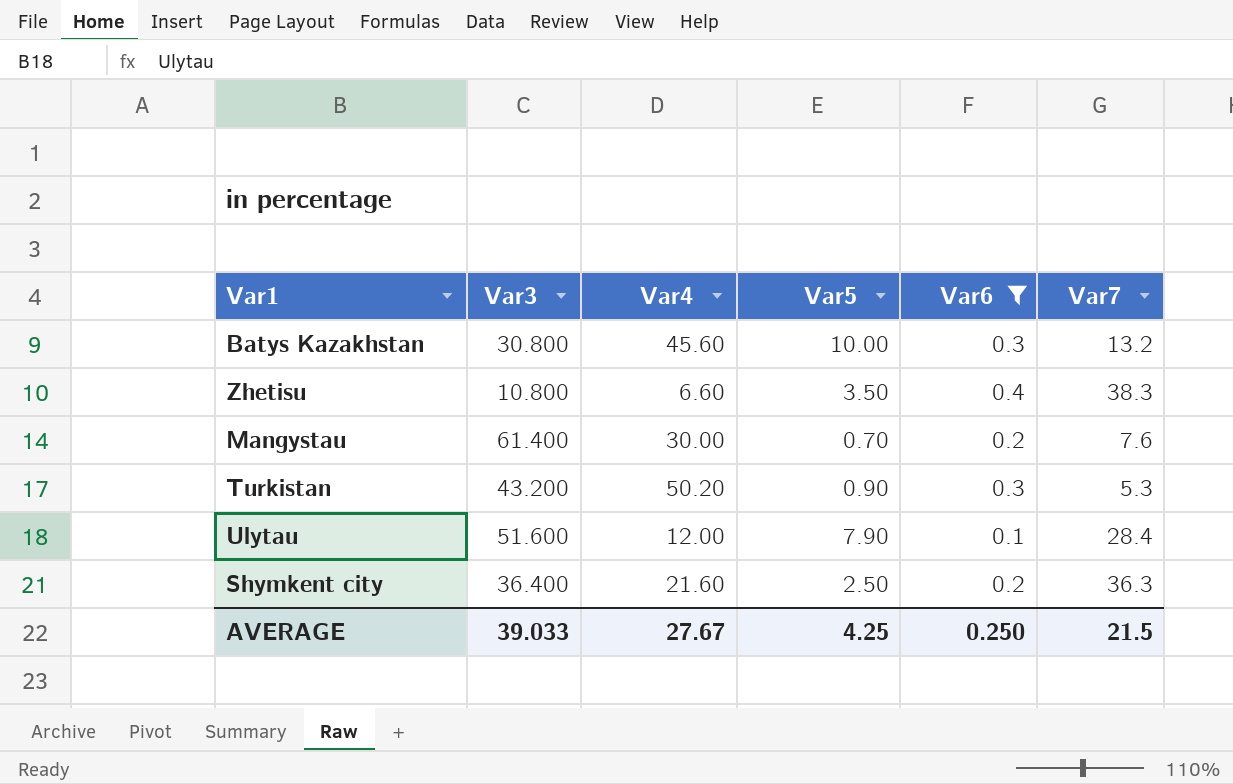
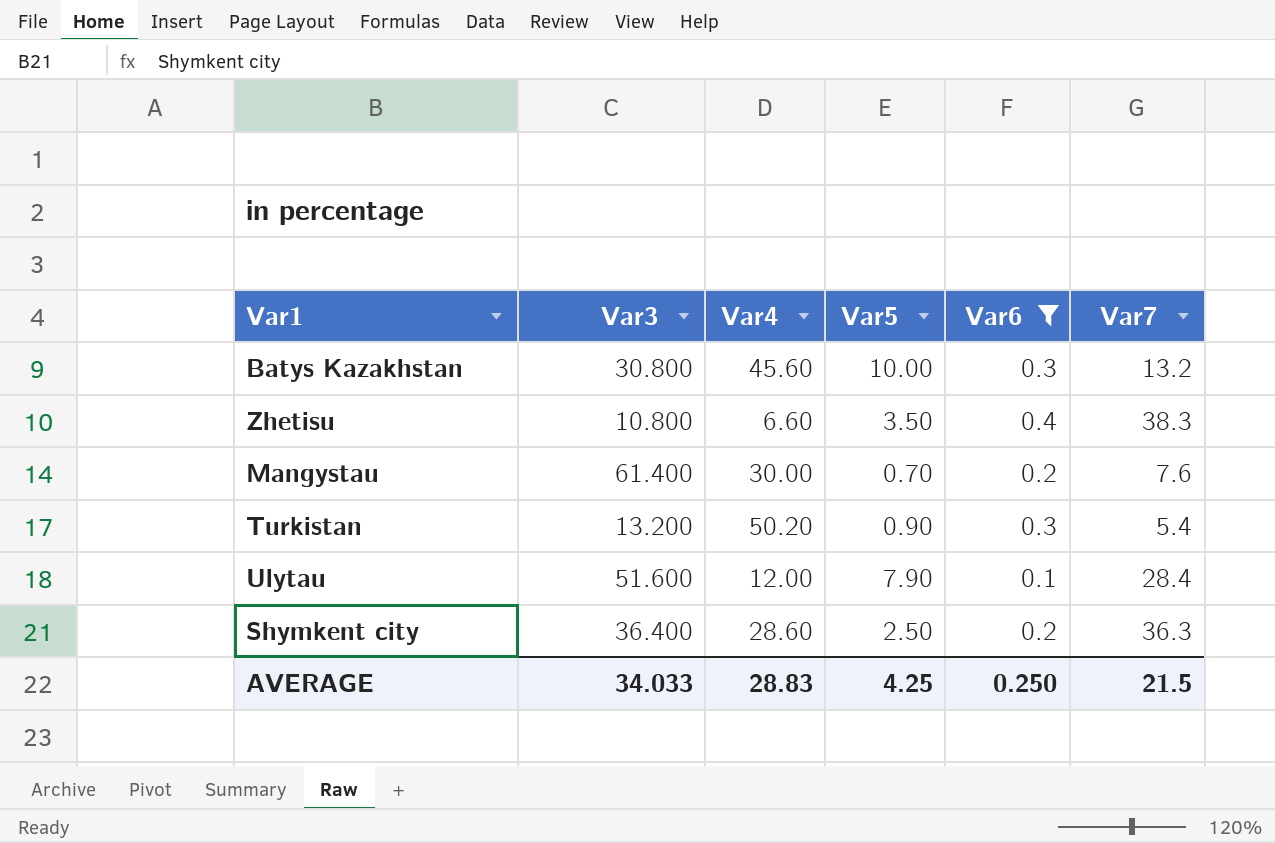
Turkistan | Var3: 43.200 -> 13.200
Turkistan | Var7: 5.3 -> 5.4
Shymkent city | Var4: 21.60 -> 28.60
AVERAGE | Var3: 39.033 -> 34.033
AVERAGE | Var4: 27.67 -> 28.83

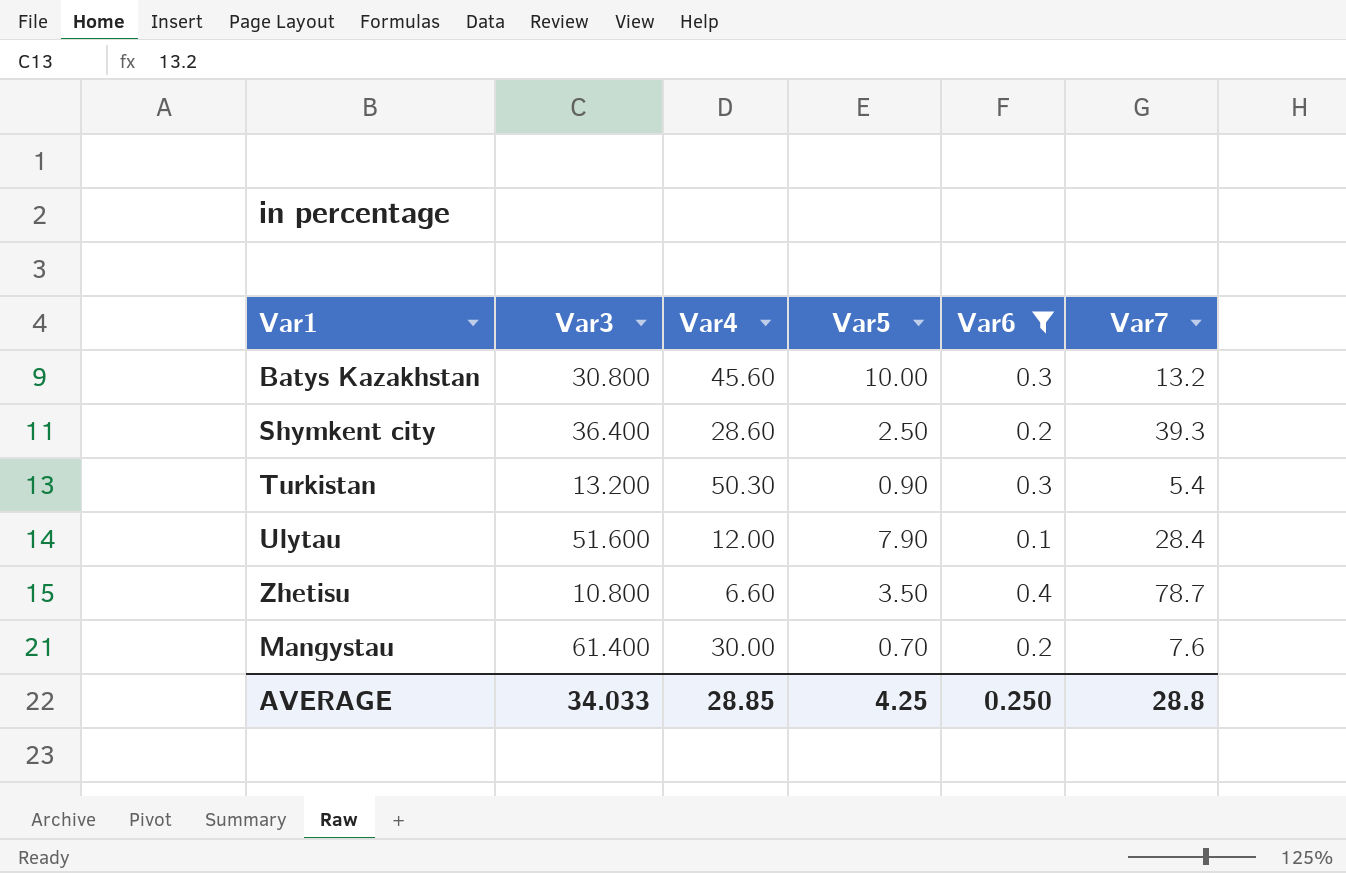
row order: none -> Var1 ascending
Shymkent city | Var7: 36.3 -> 39.3
Turkistan | Var4: 50.20 -> 50.30
Zhetisu | Var7: 38.3 -> 78.7
AVERAGE | Var4: 28.83 -> 28.85
AVERAGE | Var7: 21.5 -> 28.8

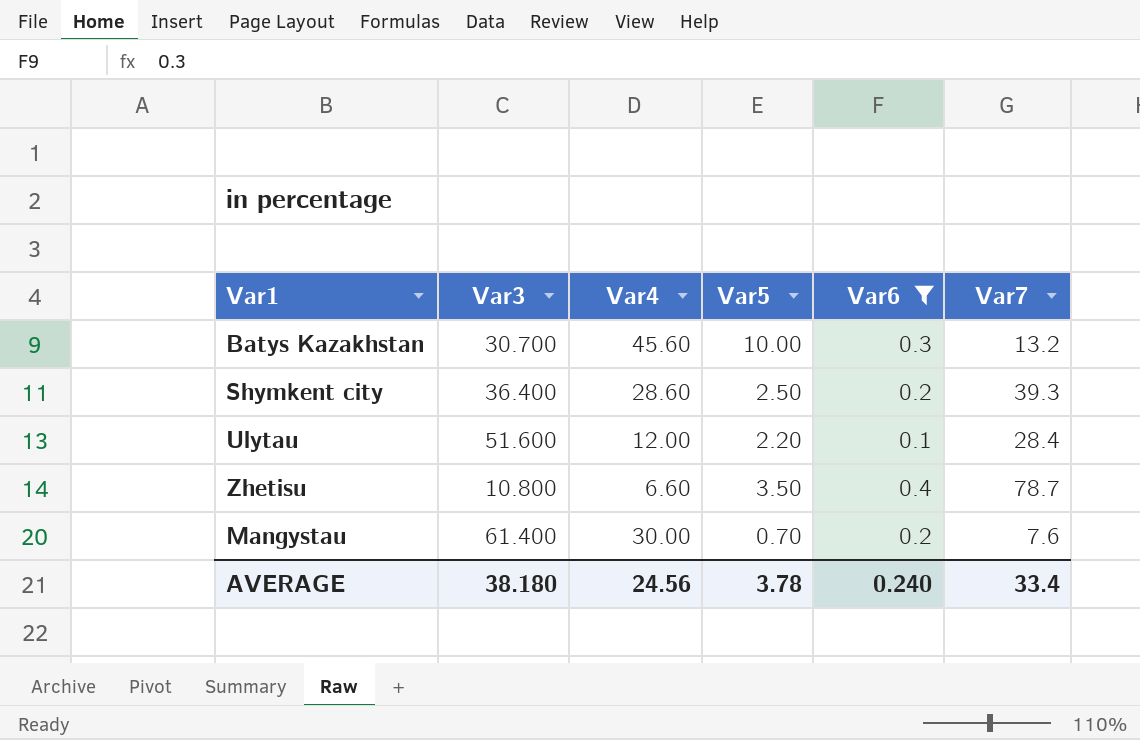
row Turkistan: 13.200 | 50.30 | 0.90 | 0.3 | 5.4 -> none
Batys Kazakhstan | Var3: 30.800 -> 30.700
Ulytau | Var5: 7.90 -> 2.20
AVERAGE | Var3: 34.033 -> 38.180
AVERAGE | Var4: 28.85 -> 24.56
AVERAGE | Var5: 4.25 -> 3.78
AVERAGE | Var6: 0.250 -> 0.240
AVERAGE | Var7: 28.8 -> 33.4

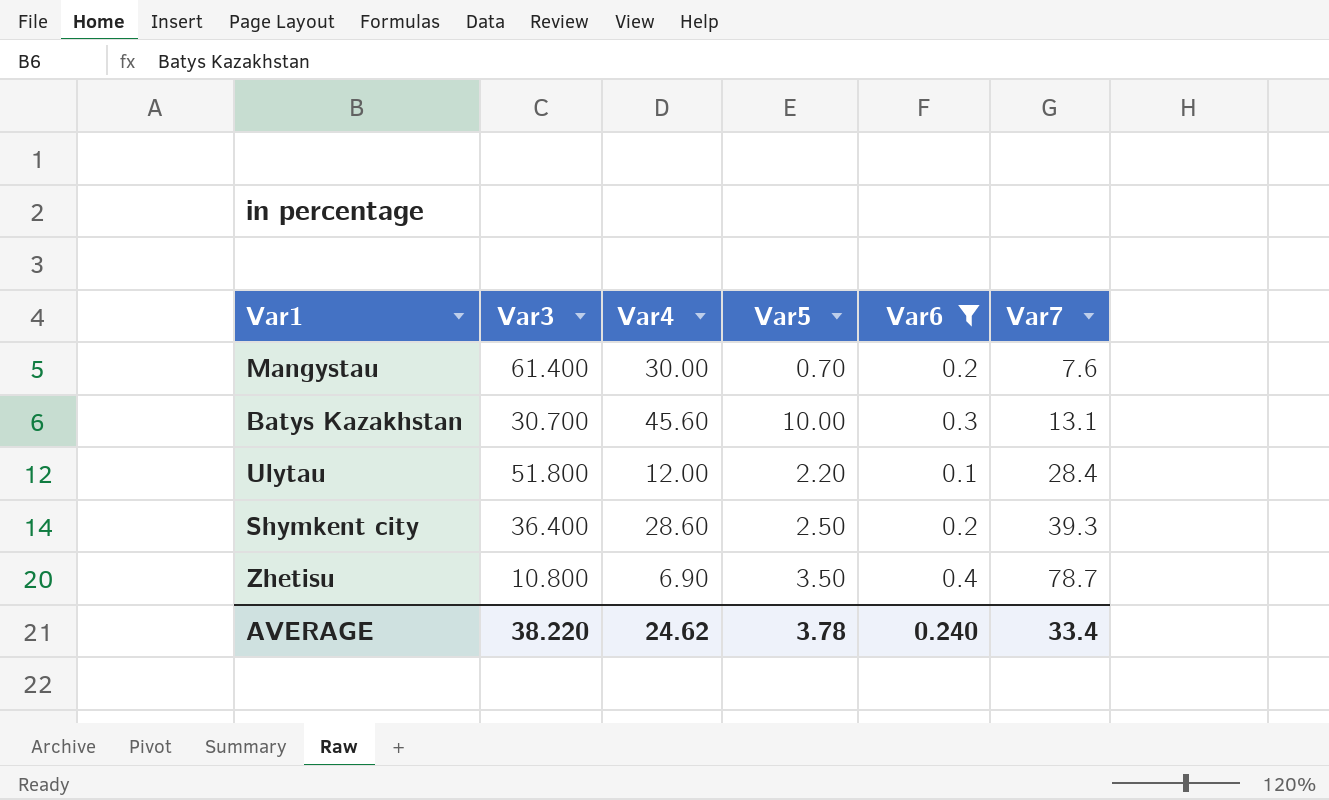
row order: Var1 ascending -> Var7 ascending
Batys Kazakhstan | Var7: 13.2 -> 13.1
Ulytau | Var3: 51.600 -> 51.800
Zhetisu | Var4: 6.60 -> 6.90
AVERAGE | Var3: 38.180 -> 38.220
AVERAGE | Var4: 24.56 -> 24.62

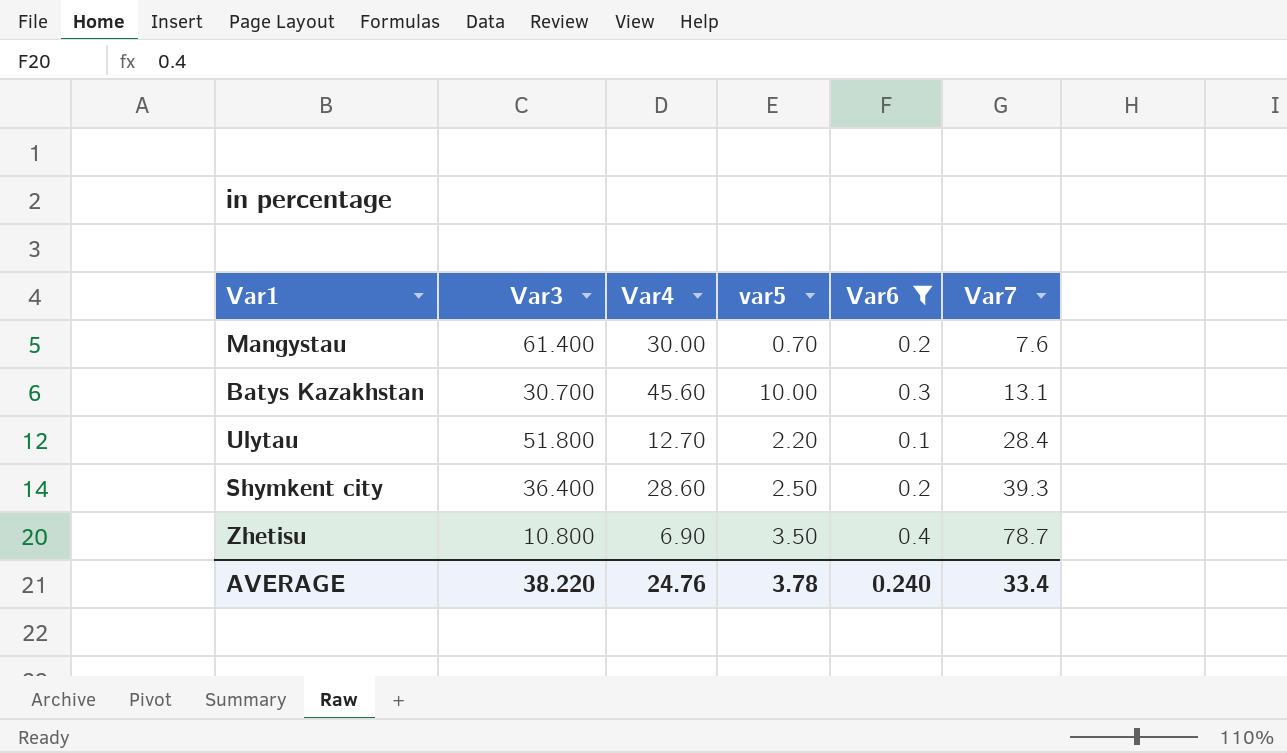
column name: Var5 -> var5
Ulytau | Var4: 12.00 -> 12.70
AVERAGE | Var4: 24.62 -> 24.76

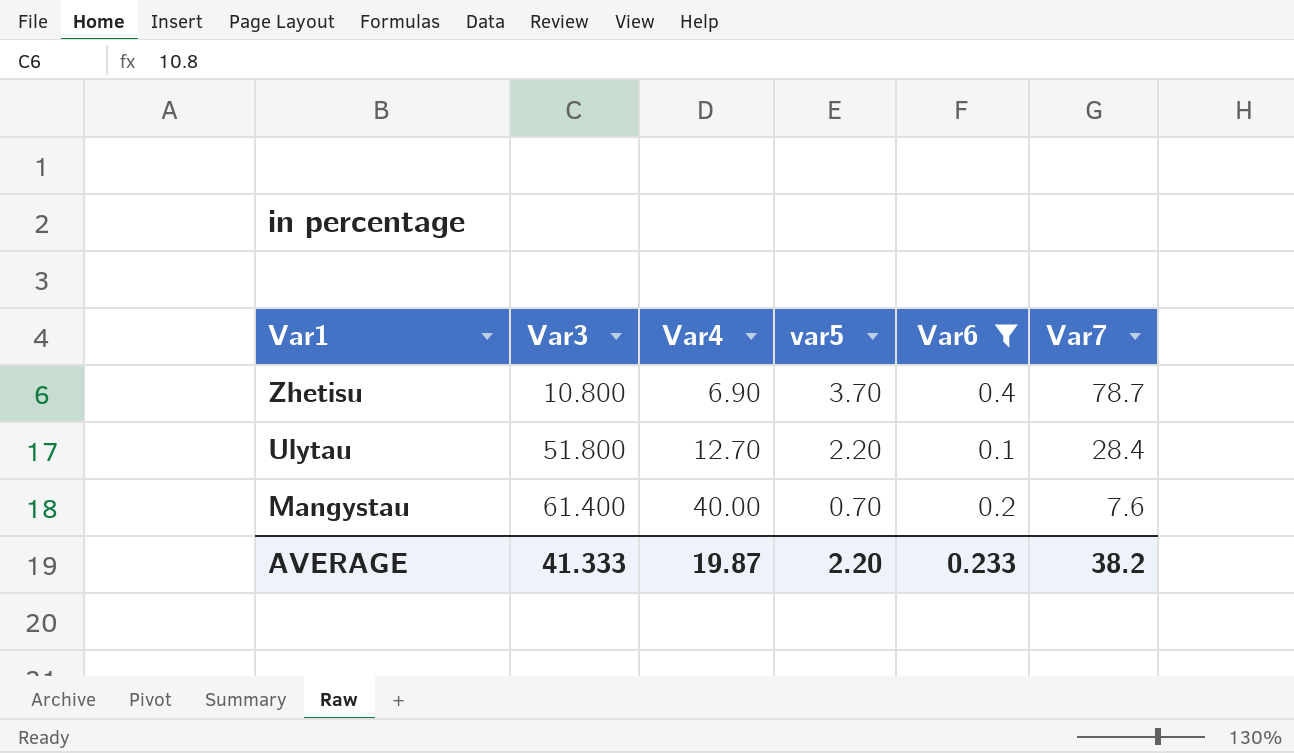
row order: Var7 ascending -> Var3 ascending
row Batys Kazakhstan: 30.700 | 45.60 | 10.00 | 0.3 | 13.1 -> none
row Shymkent city: 36.400 | 28.60 | 2.50 | 0.2 | 39.3 -> none
Zhetisu | var5: 3.50 -> 3.70
Мangystau | Var4: 30.00 -> 40.00
AVERAGE | Var3: 38.220 -> 41.333
AVERAGE | Var4: 24.76 -> 19.87
AVERAGE | var5: 3.78 -> 2.20
AVERAGE | Var6: 0.240 -> 0.233
AVERAGE | Var7: 33.4 -> 38.2

